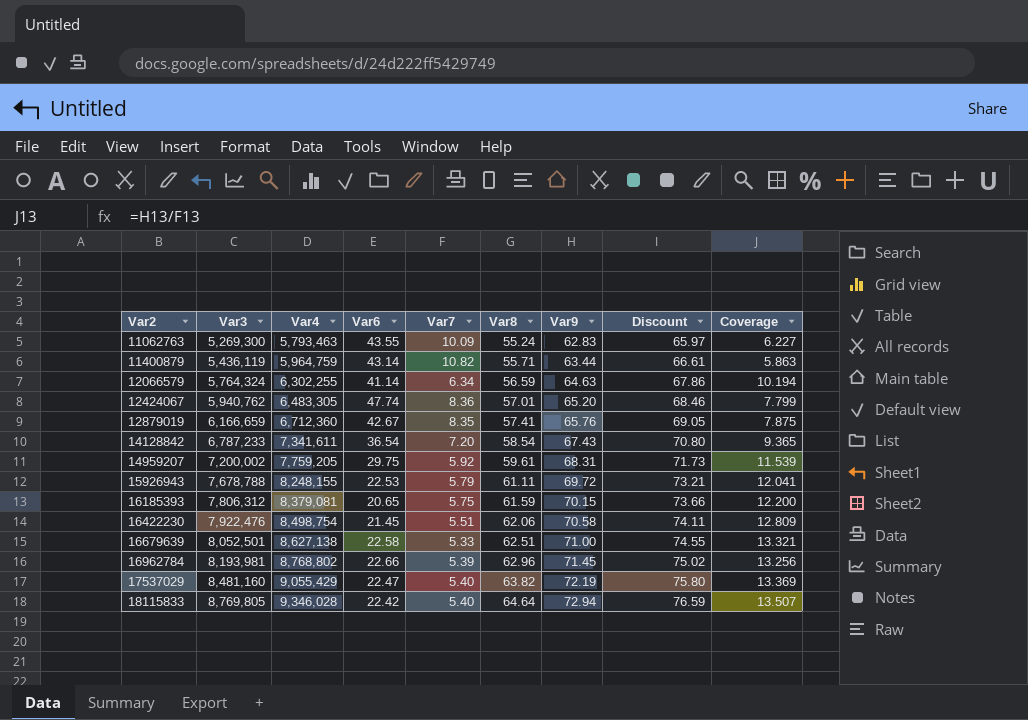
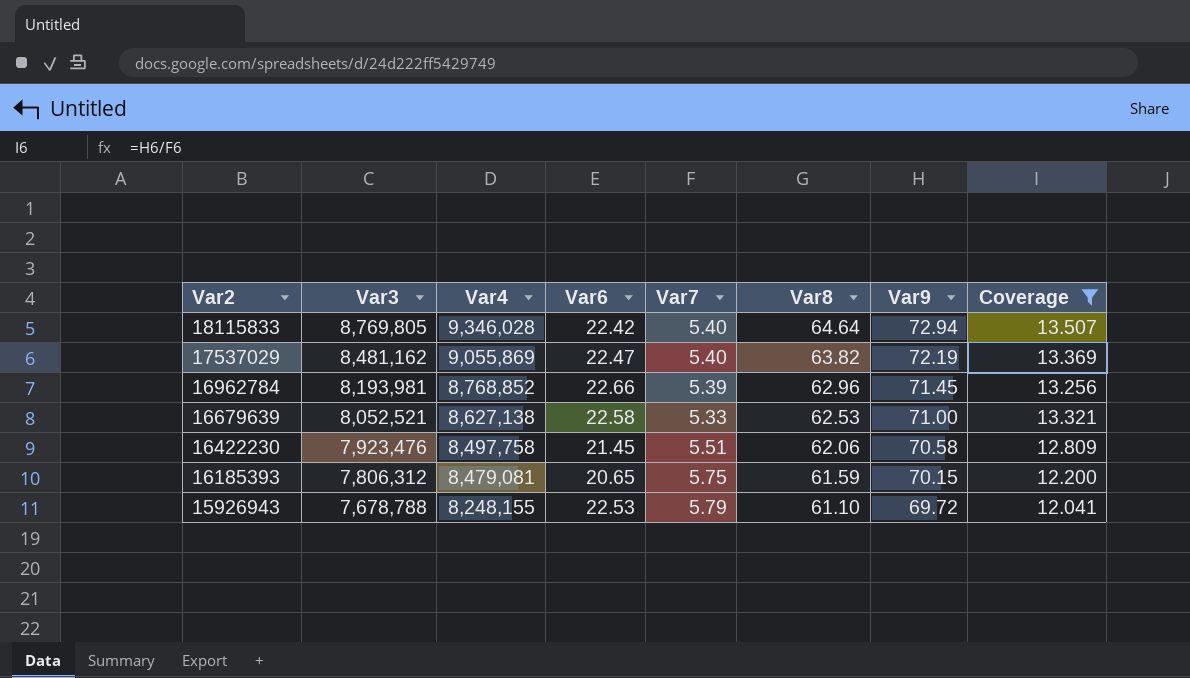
filter: none -> Coverage >= 12.041
row order: Var2 ascending -> Var2 descending
column Discount | formula: [Var9] * 1.05 -> none
17537029 | Var3: 8,481,160 -> 8,481,162
17537029 | Var4: 9,055,429 -> 9,055,869
16962784 | Var4: 8,768,802 -> 8,768,852
16679639 | Var3: 8,052,501 -> 8,052,521
16679639 | Var8: 62.51 -> 62.53
16422230 | Var3: 7,922,476 -> 7,923,476
16422230 | Var4: 8,498,754 -> 8,497,758
16185393 | Var4: 8,379,081 -> 8,479,081
15926943 | Var8: 61.11 -> 61.10

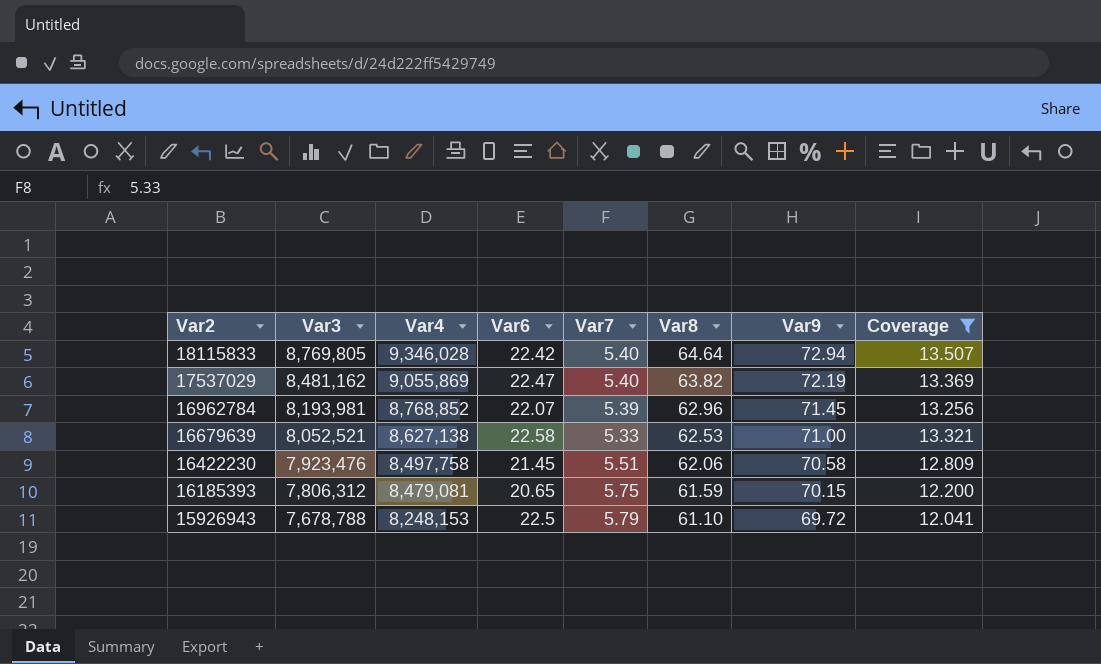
16962784 | Var6: 22.66 -> 22.07
15926943 | Var4: 8,248,155 -> 8,248,153
15926943 | Var6: 22.53 -> 22.5

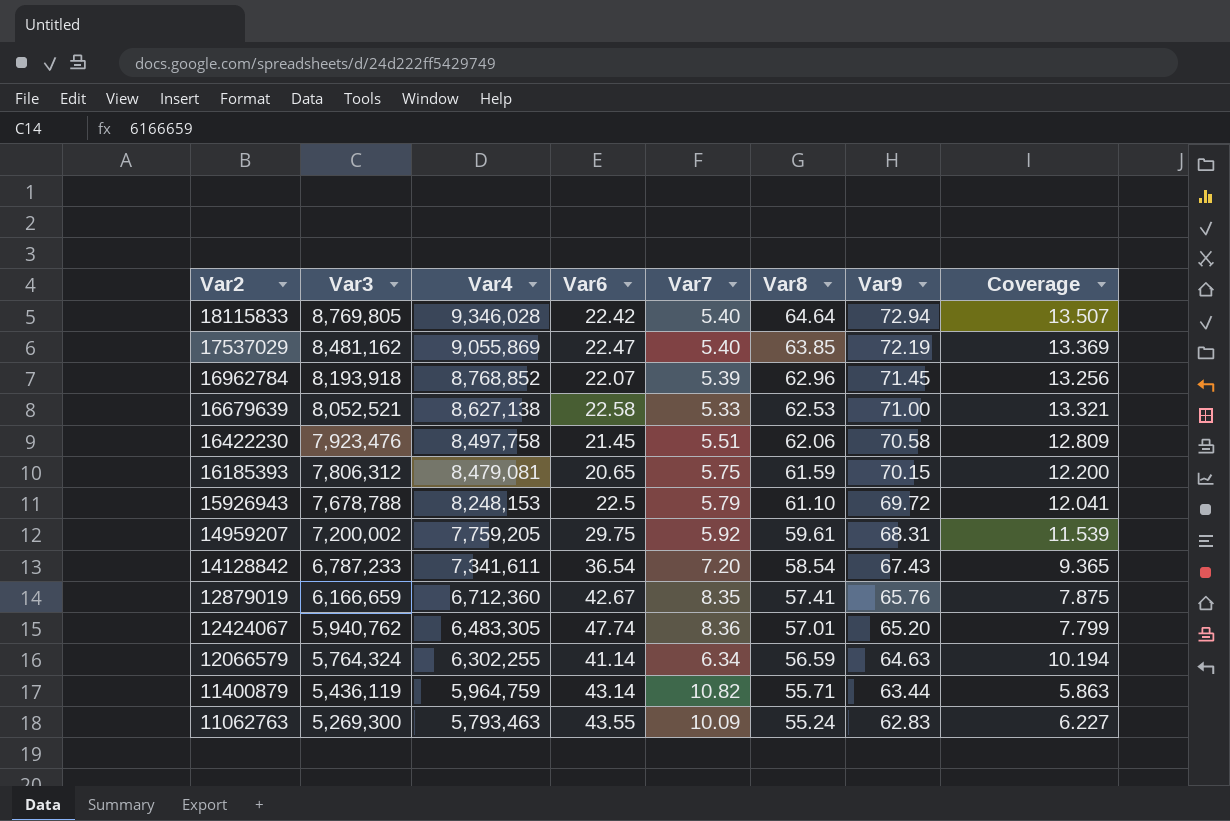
filter: Coverage >= 12.041 -> none
17537029 | Var8: 63.82 -> 63.85
16962784 | Var3: 8,193,981 -> 8,193,918

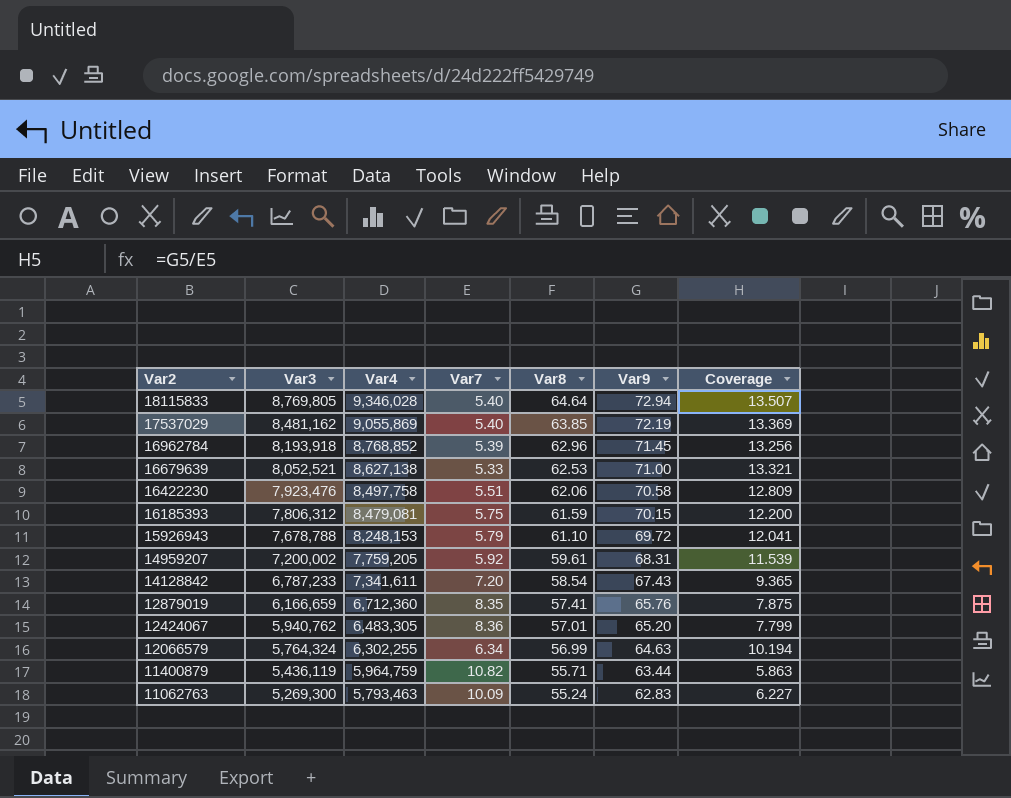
column Var6 | position: 4 -> none
12066579 | Var8: 56.59 -> 56.99

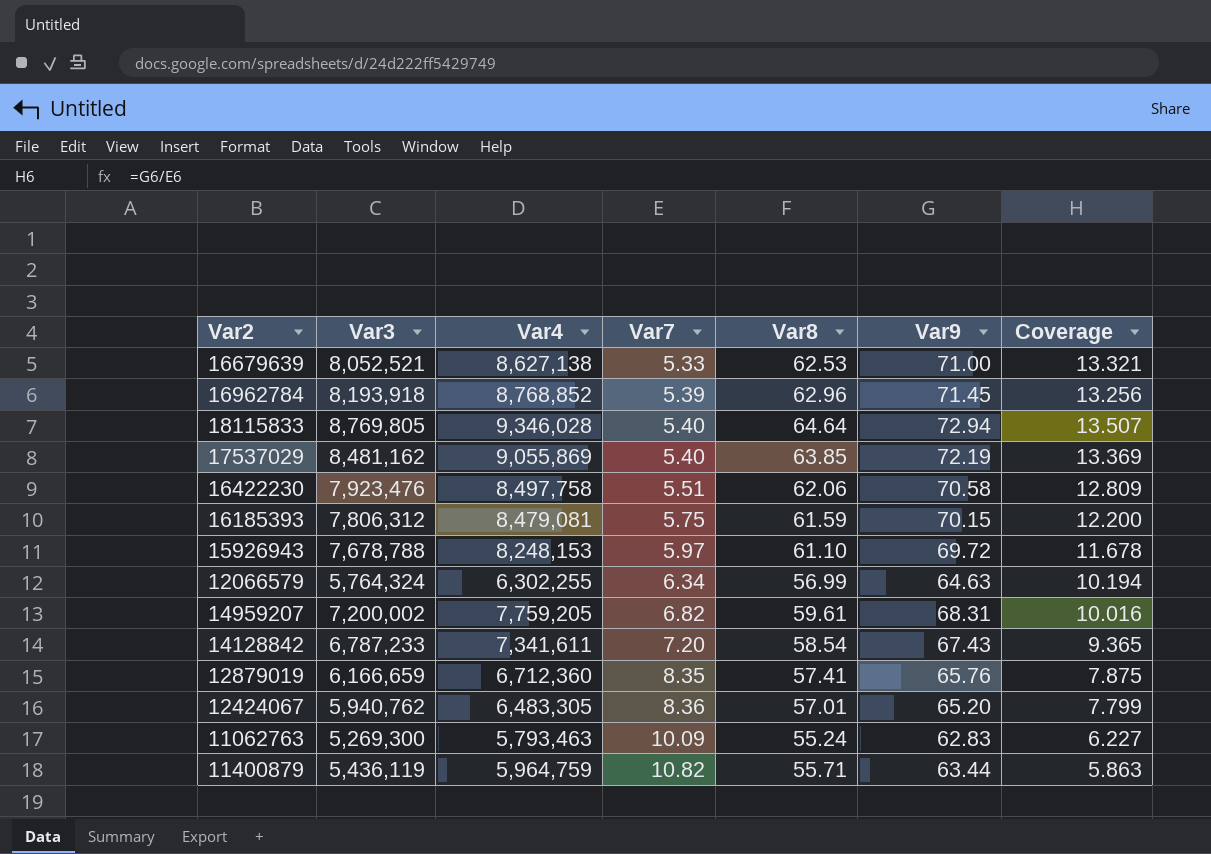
row order: Var2 descending -> Var7 ascending
15926943 | Var7: 5.79 -> 5.97
15926943 | Coverage: 12.041 -> 11.678
14959207 | Var7: 5.92 -> 6.82
14959207 | Coverage: 11.539 -> 10.016

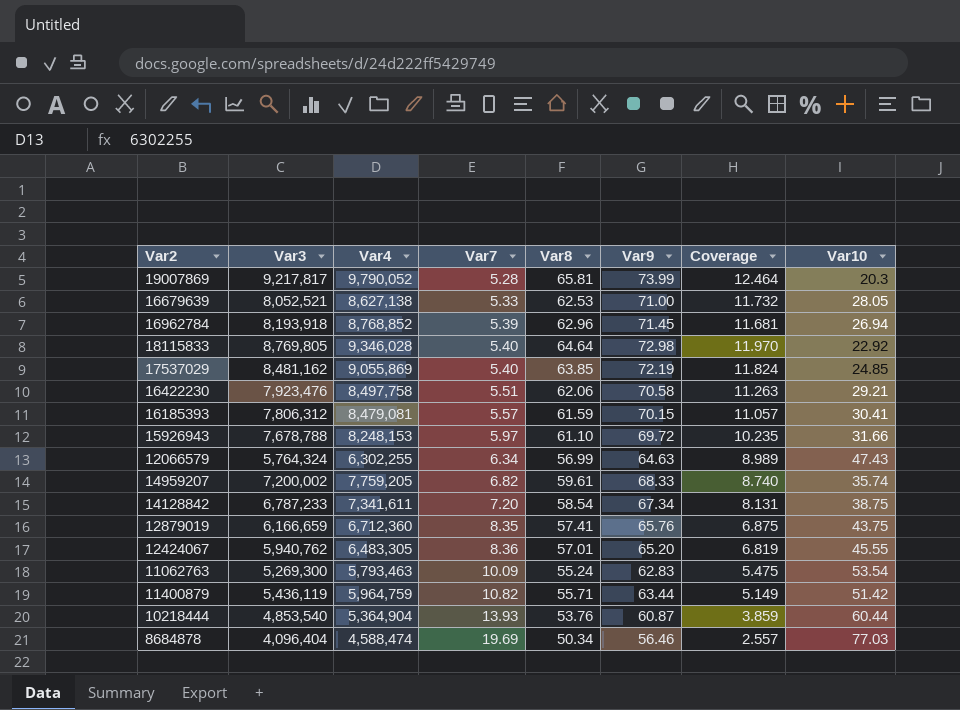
column Coverage | formula: [Var9] / [Var7] -> [Var8] / [Var7]
column Var10 | position: none -> 8
row 19007869: none -> 9,217,817 | 9,790,052 | 5.28 | 65.81 | 73.99 | 12.464 | 20.3
18115833 | Var9: 72.94 -> 72.98
16185393 | Var7: 5.75 -> 5.57
14959207 | Var9: 68.31 -> 68.33
14128842 | Var9: 67.43 -> 67.34
row 10218444: none -> 4,853,540 | 5,364,904 | 13.93 | 53.76 | 60.87 | 3.859 | 60.44
row 8684878: none -> 4,096,404 | 4,588,474 | 19.69 | 50.34 | 56.46 | 2.557 | 77.03

